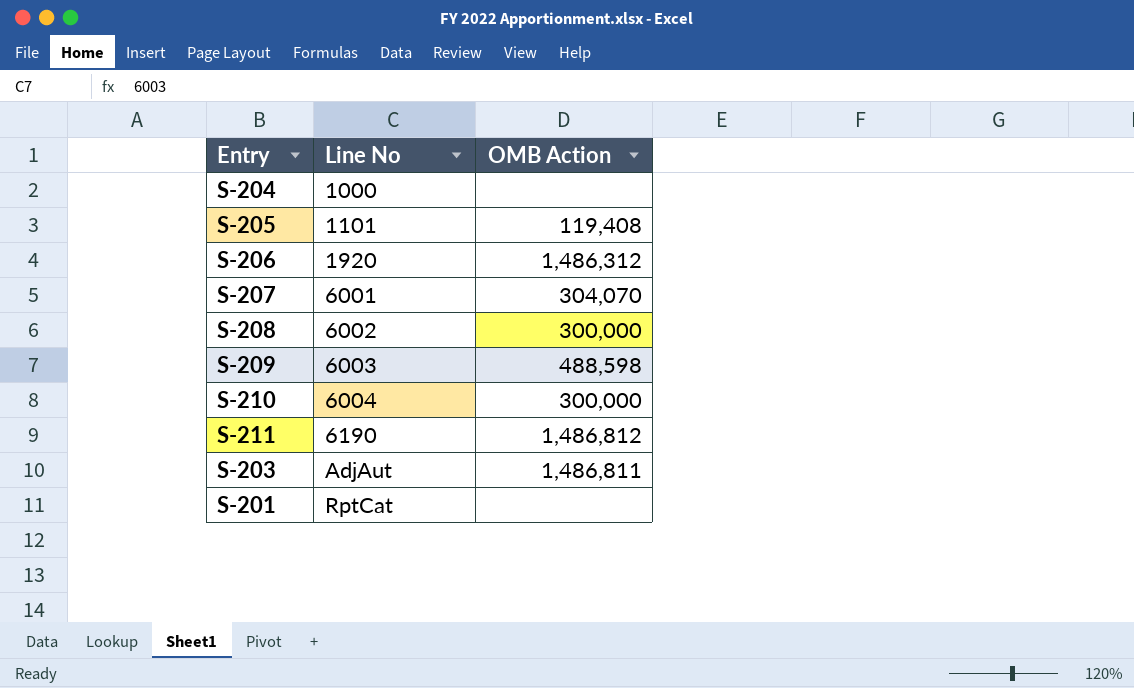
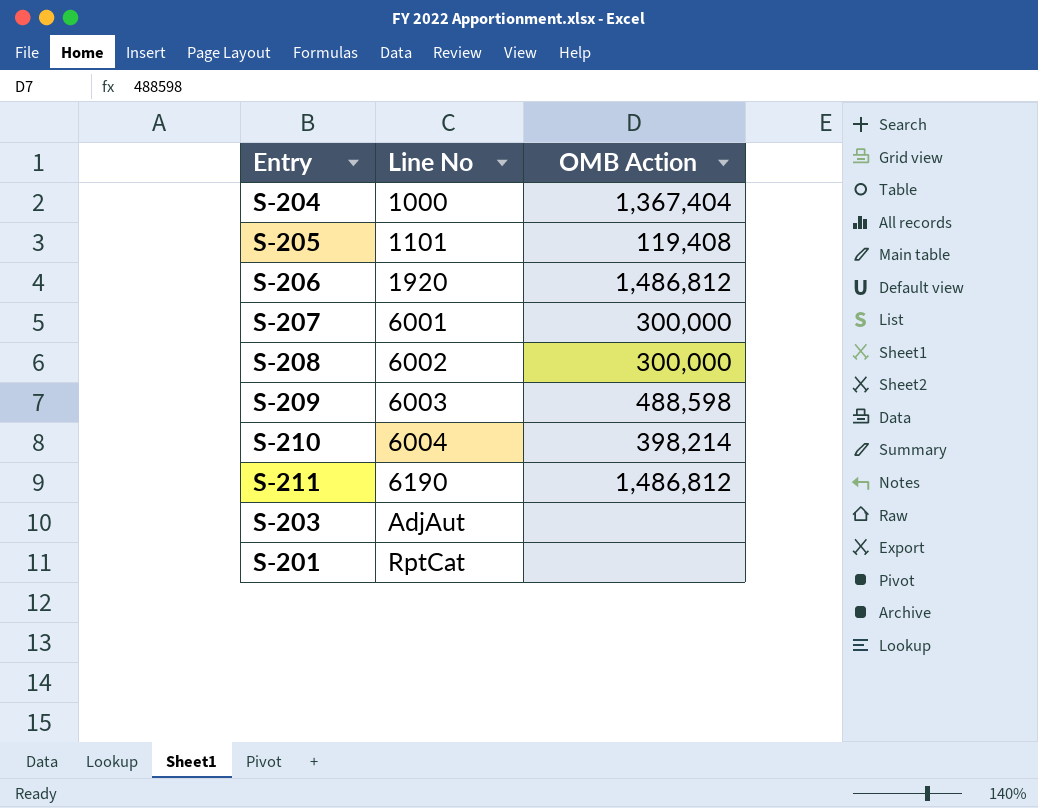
S-204 | OMB Action: none -> 1,367,404
S-206 | OMB Action: 1,486,312 -> 1,486,812
S-207 | OMB Action: 304,070 -> 300,000
S-210 | OMB Action: 300,000 -> 398,214
S-203 | OMB Action: 1,486,811 -> none

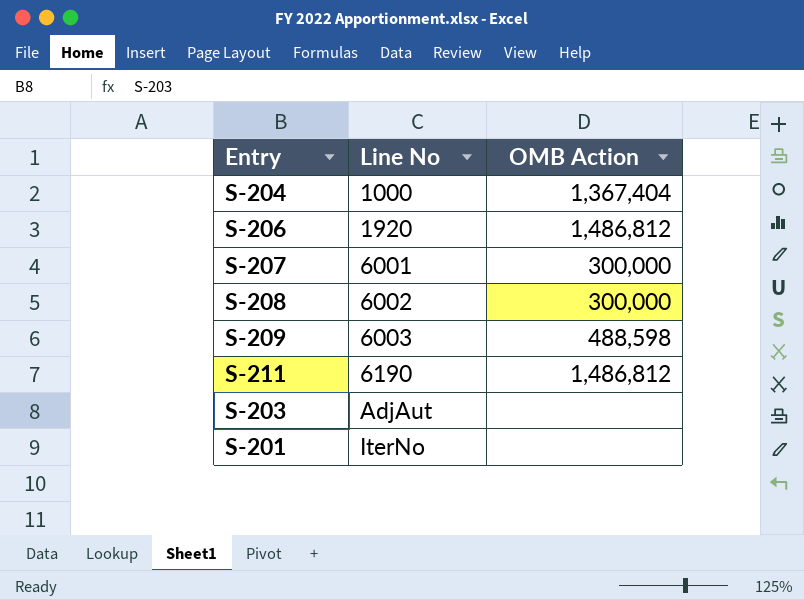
row S-205: 1101 | 119,408 -> none
row S-210: 6004 | 398,214 -> none
S-201 | Line No: RptCat -> IterNo

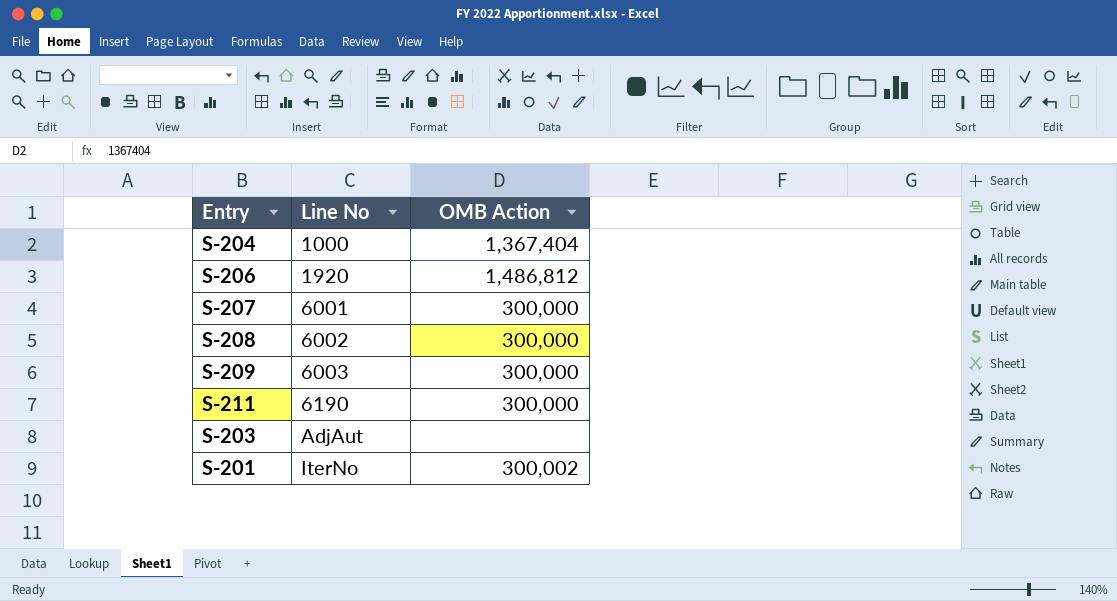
S-209 | OMB Action: 488,598 -> 300,000
S-211 | OMB Action: 1,486,812 -> 300,000
S-201 | OMB Action: none -> 300,002

